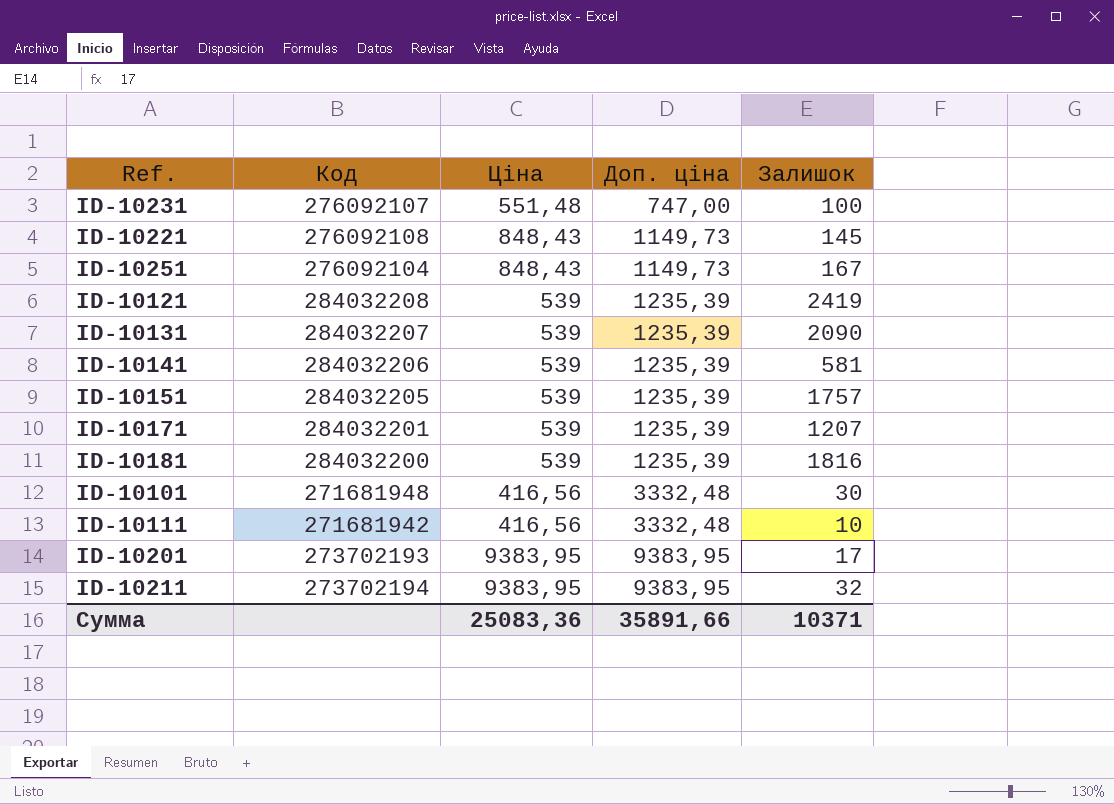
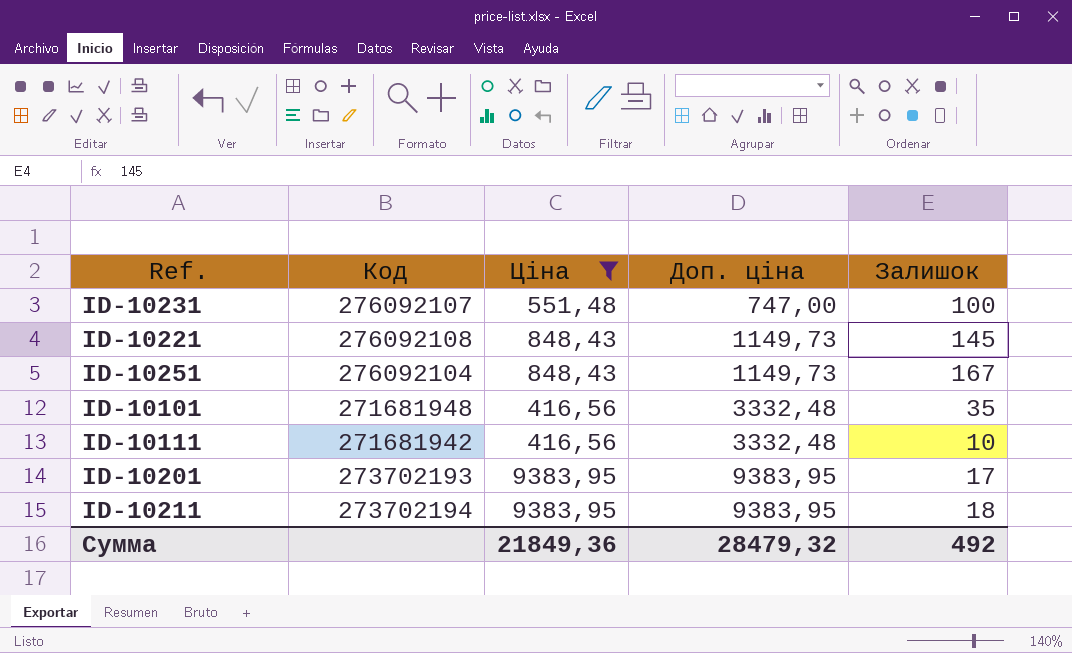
filter: none -> Ціна != 539
ID-10101 | Залишок: 30 -> 35
ID-10211 | Залишок: 32 -> 18
Сумма | Ціна: 25083,36 -> 21849,36
Сумма | Доп. ціна: 35891,66 -> 28479,32
Сумма | Залишок: 10371 -> 492

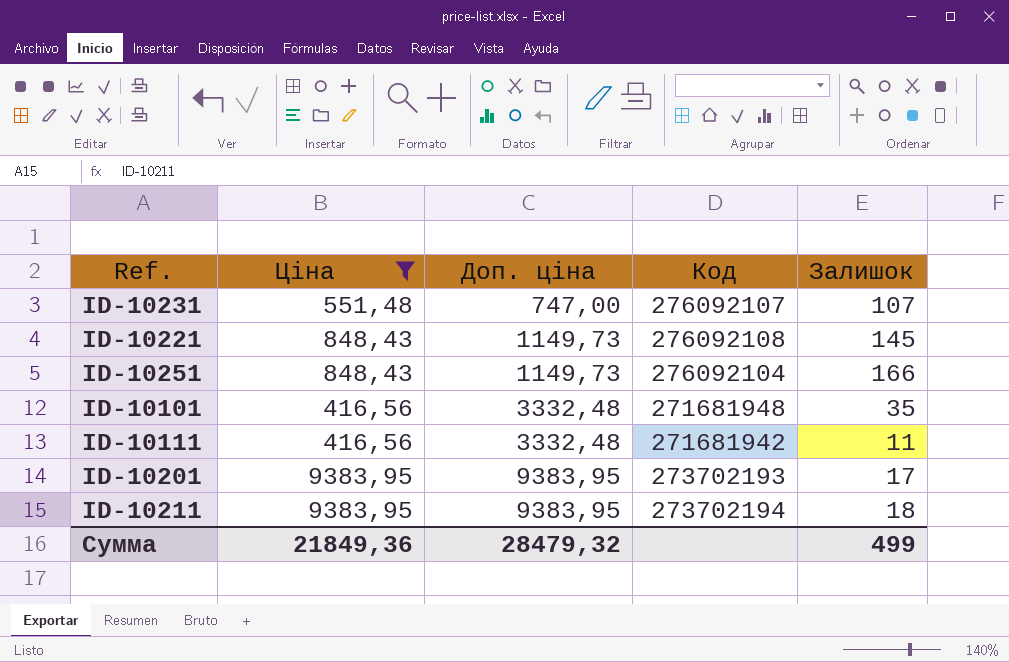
column Код | position: 2 -> 4
ID-10231 | Залишок: 100 -> 107
ID-10251 | Залишок: 167 -> 166
ID-10111 | Залишок: 10 -> 11
Сумма | Залишок: 492 -> 499

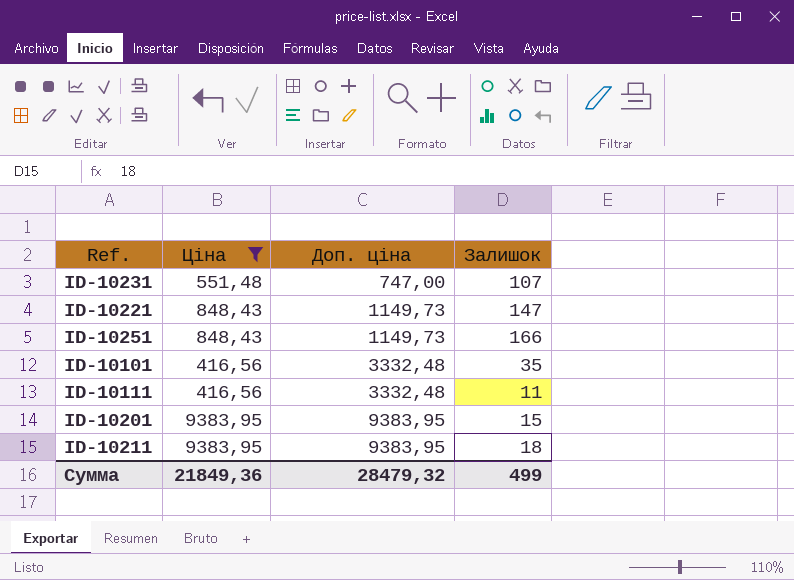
column Код | position: 4 -> none
ID-10221 | Залишок: 145 -> 147
ID-10201 | Залишок: 17 -> 15

